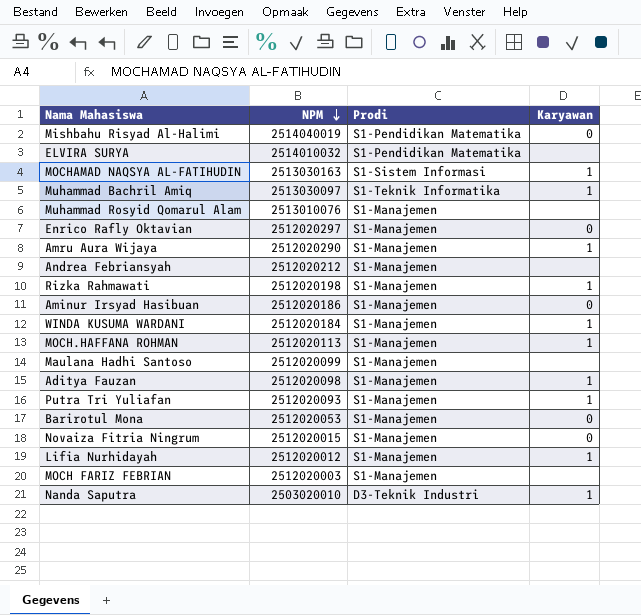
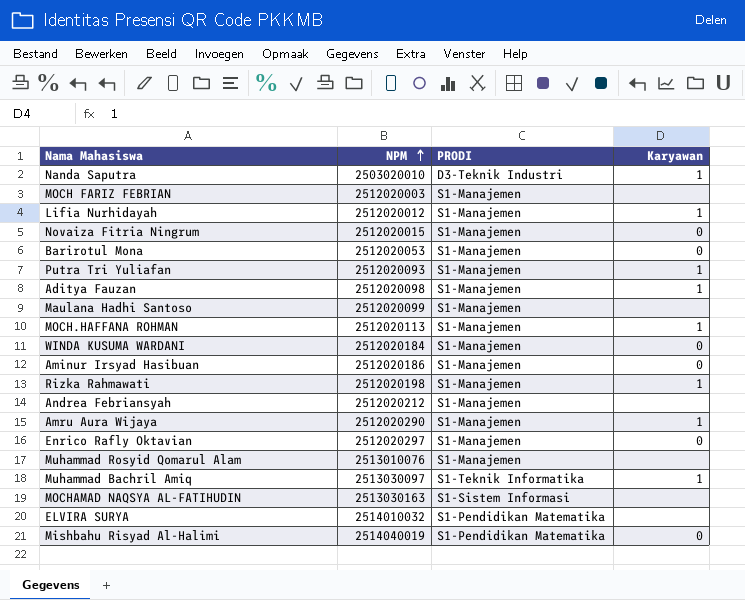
row order: NPM descending -> NPM ascending
column name: Prodi -> PRODI
WINDA KUSUMA WARDANI | Karyawan: 1 -> 0
MOCHAMAD NAQSYA AL-FATIHUDIN | Karyawan: 1 -> none

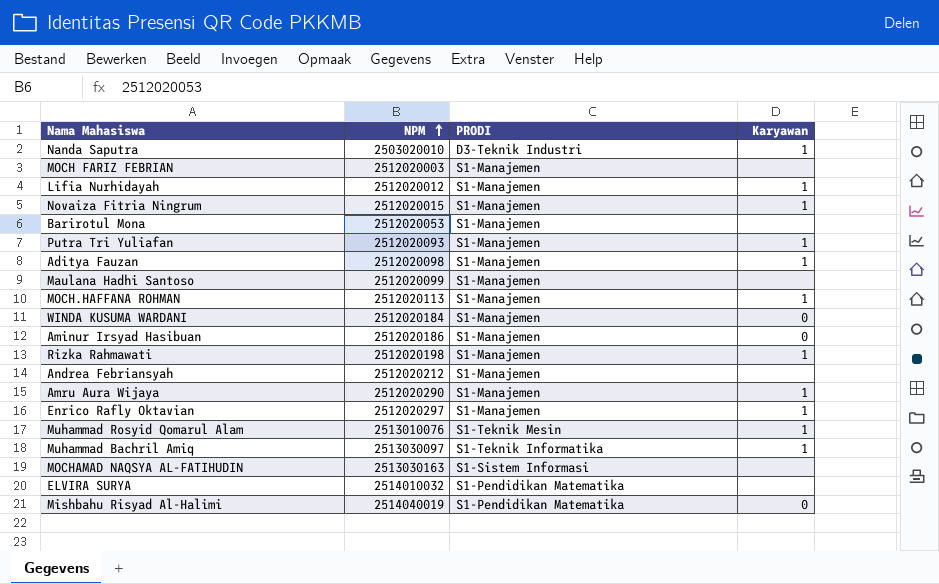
Novaiza Fitria Ningrum | Karyawan: 0 -> 1
Barirotul Mona | Karyawan: 0 -> none
Enrico Rafly Oktavian | Karyawan: 0 -> 1
Muhammad Rosyid Qomarul Alam | PRODI: S1-Manajemen -> S1-Teknik Mesin
Muhammad Rosyid Qomarul Alam | Karyawan: none -> 1

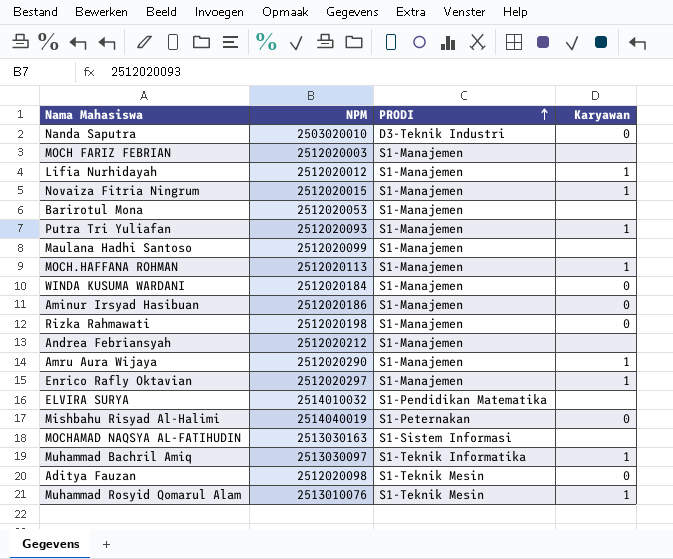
row order: NPM ascending -> PRODI ascending
Nanda Saputra | Karyawan: 1 -> 0
Rizka Rahmawati | Karyawan: 1 -> 0
Mishbahu Risyad Al-Halimi | PRODI: S1-Pendidikan Matematika -> S1-Peternakan
Aditya Fauzan | PRODI: S1-Manajemen -> S1-Teknik Mesin
Aditya Fauzan | Karyawan: 1 -> 0

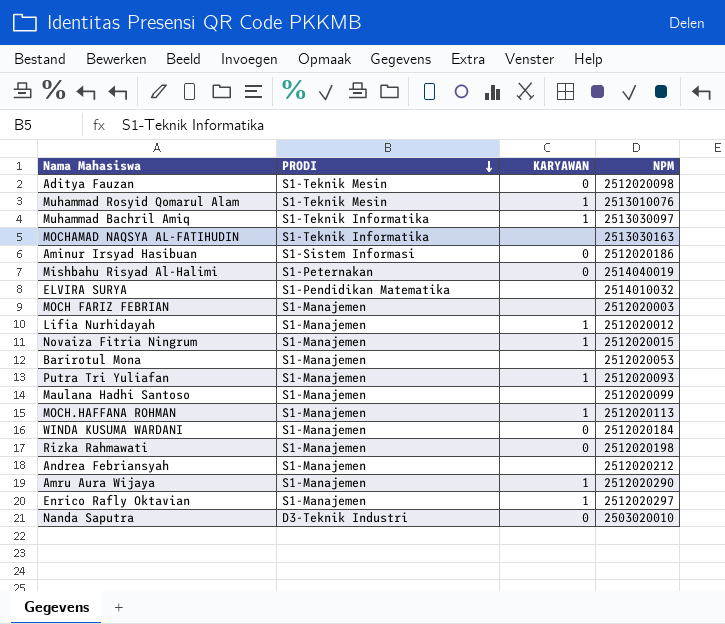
row order: PRODI ascending -> PRODI descending
column name: Karyawan -> KARYAWAN
column NPM | position: 2 -> 4
MOCHAMAD NAQSYA AL-FATIHUDIN | PRODI: S1-Sistem Informasi -> S1-Teknik Informatika
Aminur Irsyad Hasibuan | PRODI: S1-Manajemen -> S1-Sistem Informasi

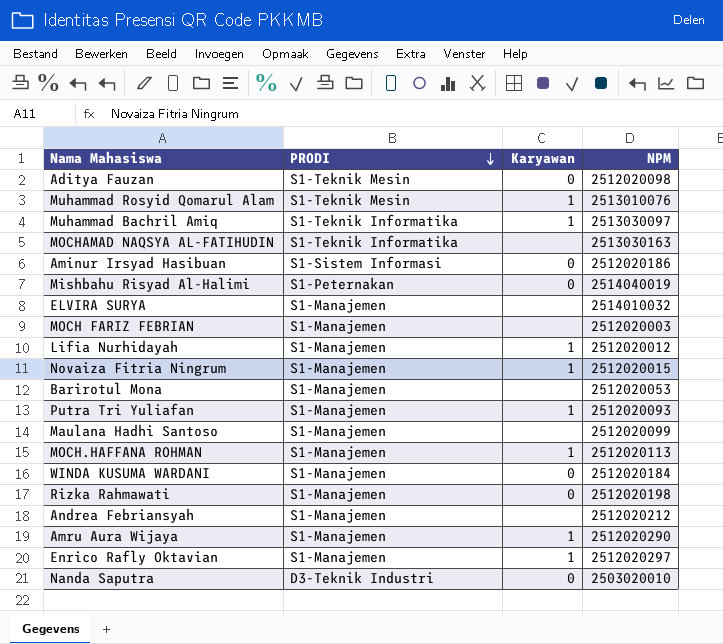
column name: KARYAWAN -> Karyawan
ELVIRA SURYA | PRODI: S1-Pendidikan Matematika -> S1-Manajemen

